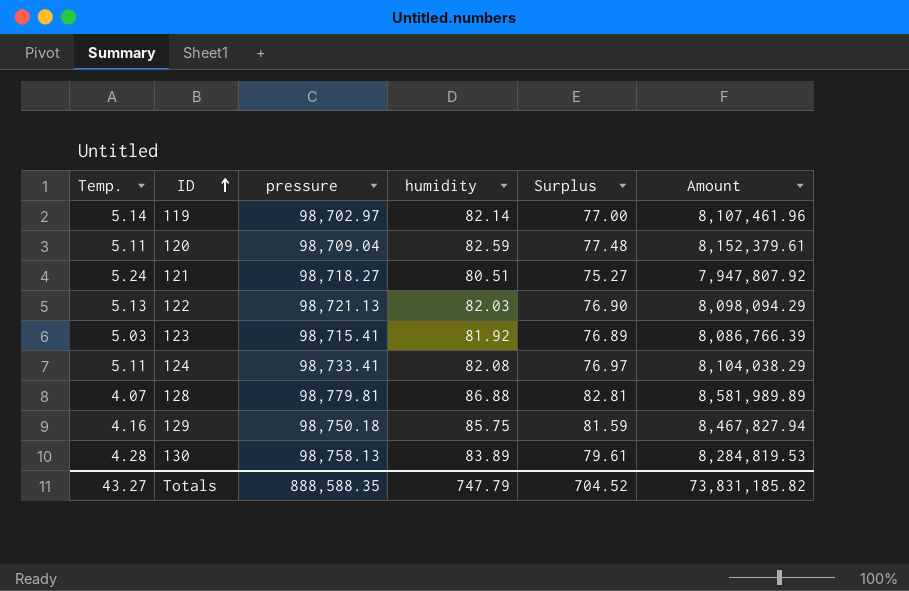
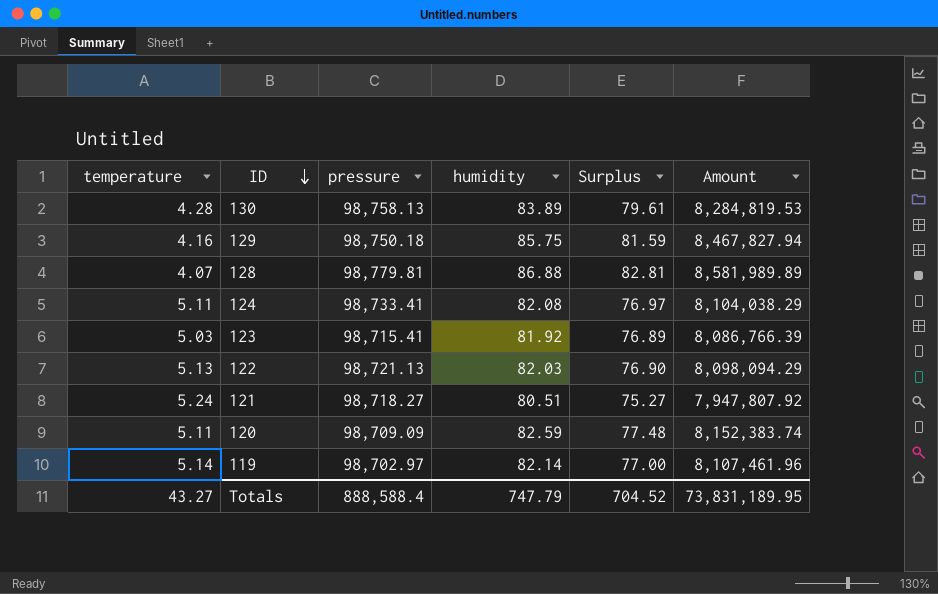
row order: ID ascending -> ID descending
column name: Temp. -> temperature
120 | pressure: 98,709.04 -> 98,709.09
120 | Amount: 8,152,379.61 -> 8,152,383.74
Totals | pressure: 888,588.35 -> 888,588.4
Totals | Amount: 73,831,185.82 -> 73,831,189.95

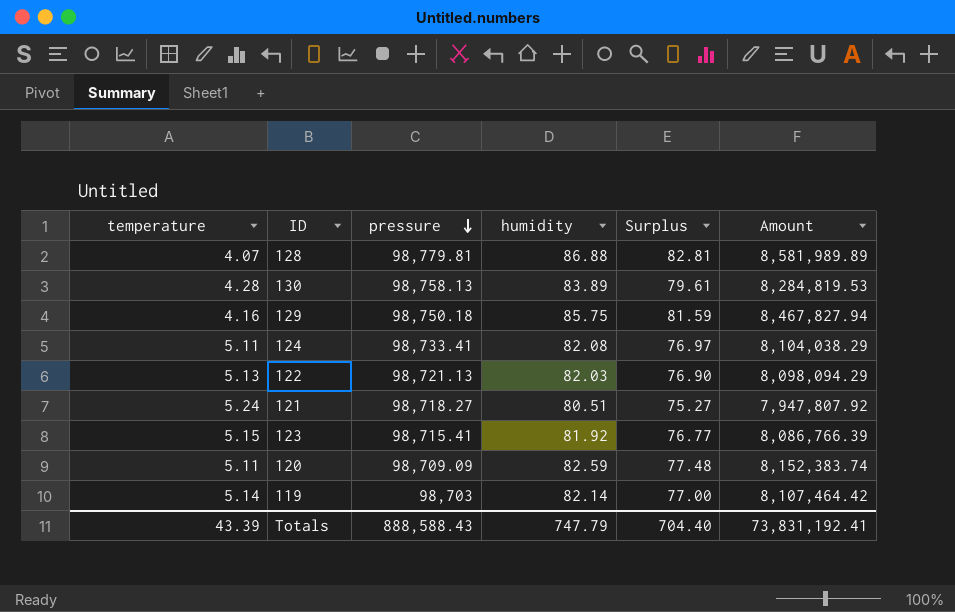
row order: ID descending -> pressure descending
123 | temperature: 5.03 -> 5.15
123 | Surplus: 76.89 -> 76.77
119 | pressure: 98,702.97 -> 98,703
119 | Amount: 8,107,461.96 -> 8,107,464.42
Totals | temperature: 43.27 -> 43.39
Totals | pressure: 888,588.4 -> 888,588.43
Totals | Surplus: 704.52 -> 704.40
Totals | Amount: 73,831,189.95 -> 73,831,192.41

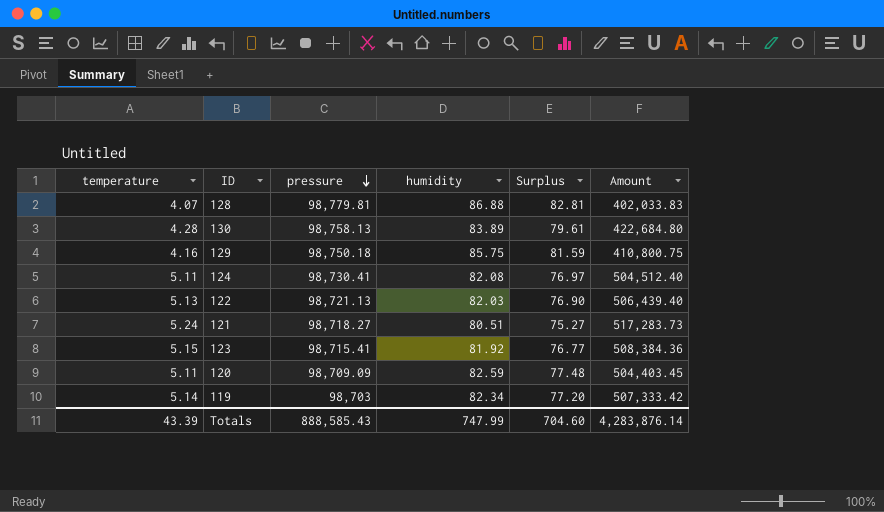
column Amount | formula: [pressure] * [humidity] -> [temperature] * [pressure]
124 | pressure: 98,733.41 -> 98,730.41
119 | humidity: 82.14 -> 82.34
119 | Surplus: 77.00 -> 77.20
Totals | pressure: 888,588.43 -> 888,585.43
Totals | humidity: 747.79 -> 747.99
Totals | Surplus: 704.40 -> 704.60
Totals | Amount: 73,831,192.41 -> 4,283,876.14

